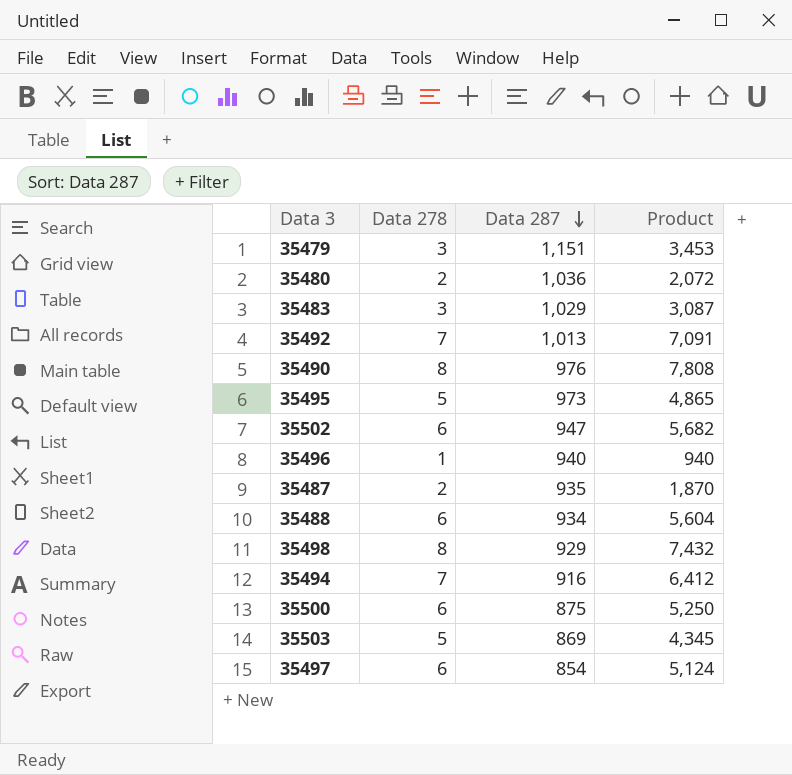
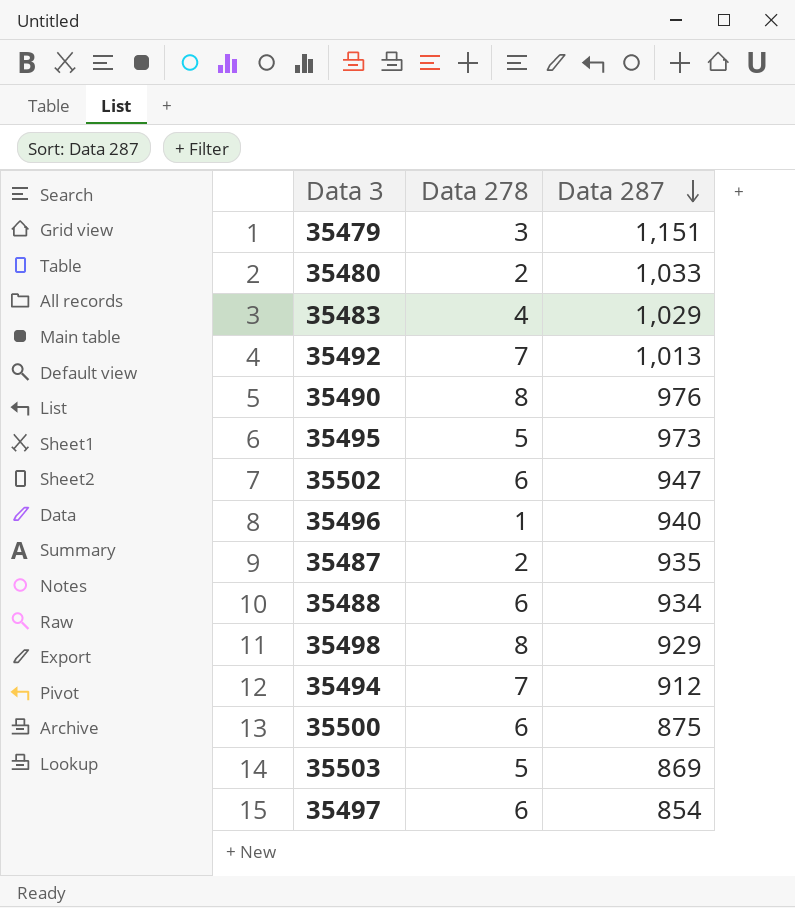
column Product | formula: [Data 278] * [Data 287] -> none
35480 | Data 287: 1,036 -> 1,033
35483 | Data 278: 3 -> 4
35494 | Data 287: 916 -> 912

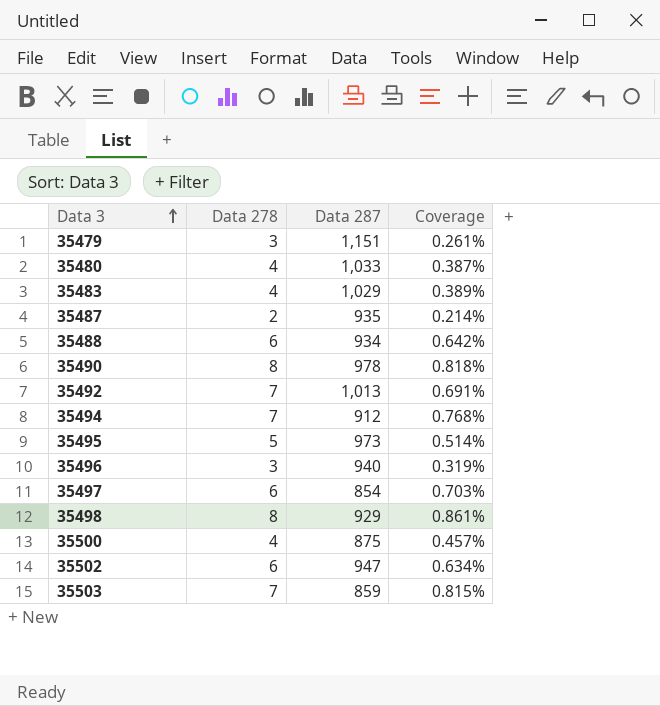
row order: Data 287 descending -> Data 3 ascending
column Coverage | formula: none -> [Data 278] / [Data 287]
35480 | Data 278: 2 -> 4
35490 | Data 287: 976 -> 978
35496 | Data 278: 1 -> 3
35500 | Data 278: 6 -> 4
35503 | Data 278: 5 -> 7
35503 | Data 287: 869 -> 859

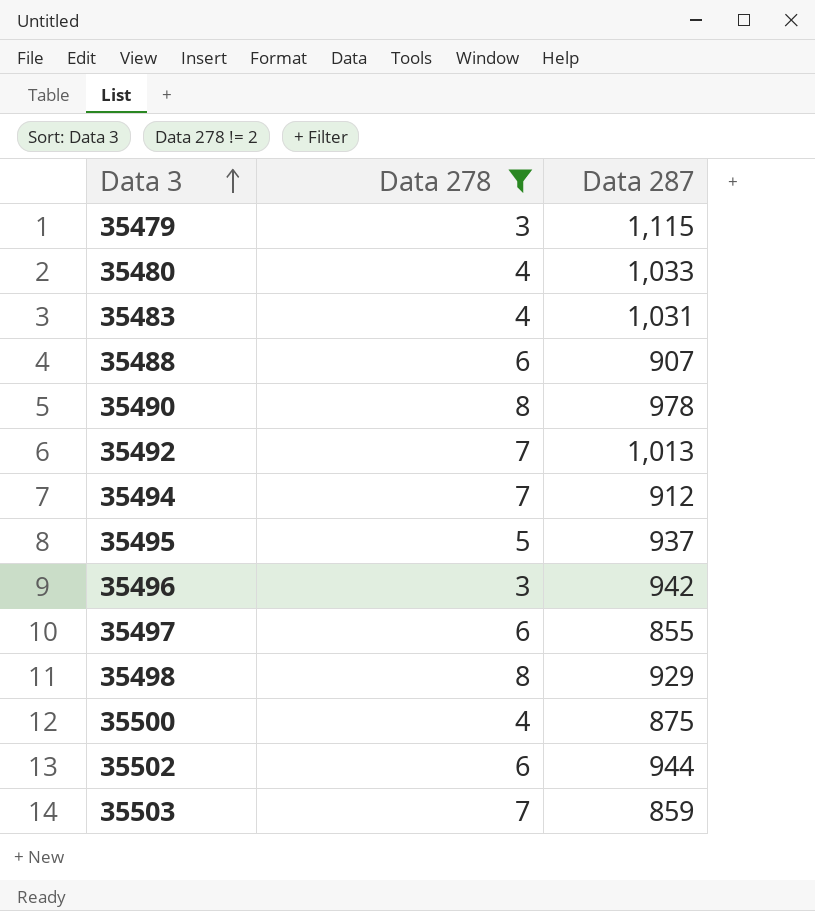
filter: none -> Data 278 != 2
column Coverage | formula: [Data 278] / [Data 287] -> none
35479 | Data 287: 1,151 -> 1,115
35483 | Data 287: 1,029 -> 1,031
35488 | Data 287: 934 -> 907
35495 | Data 287: 973 -> 937
35496 | Data 287: 940 -> 942
35497 | Data 287: 854 -> 855
35502 | Data 287: 947 -> 944

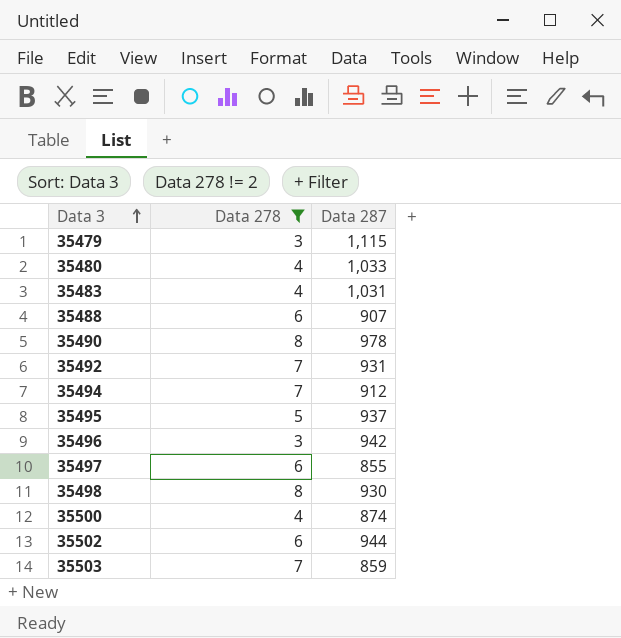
35492 | Data 287: 1,013 -> 931
35498 | Data 287: 929 -> 930
35500 | Data 287: 875 -> 874

